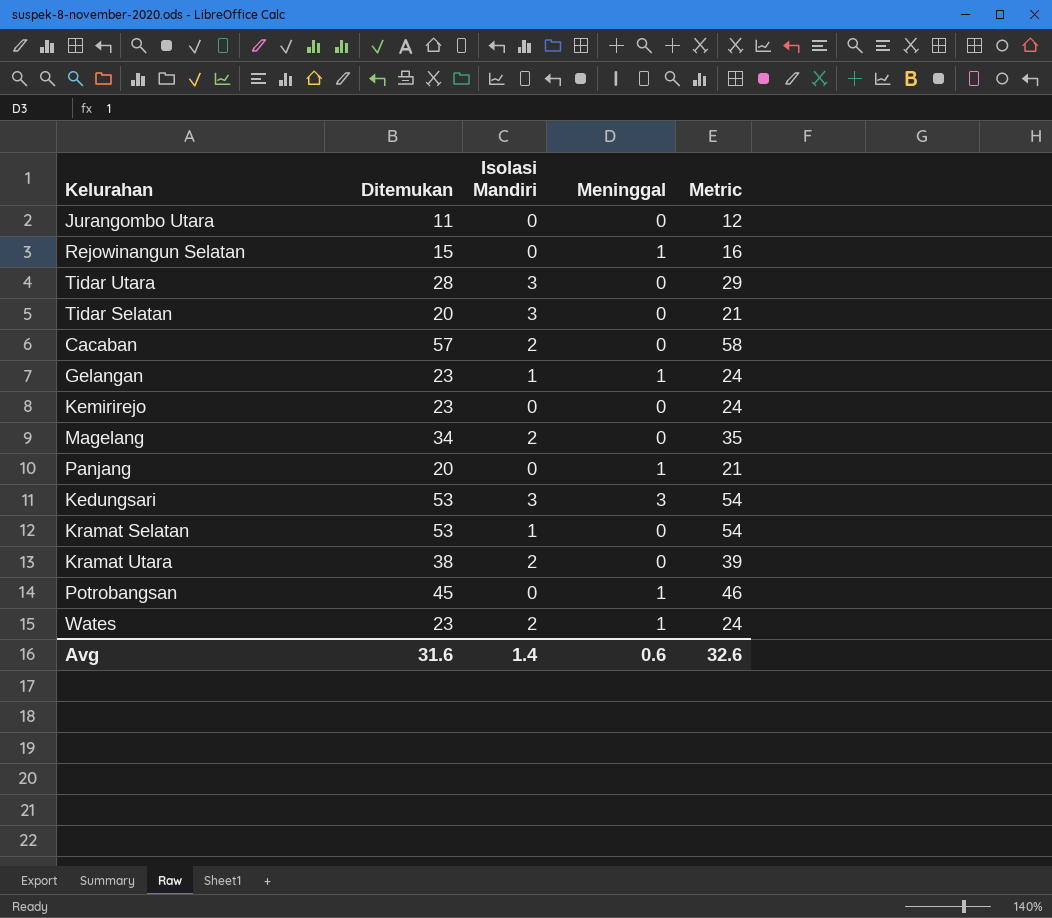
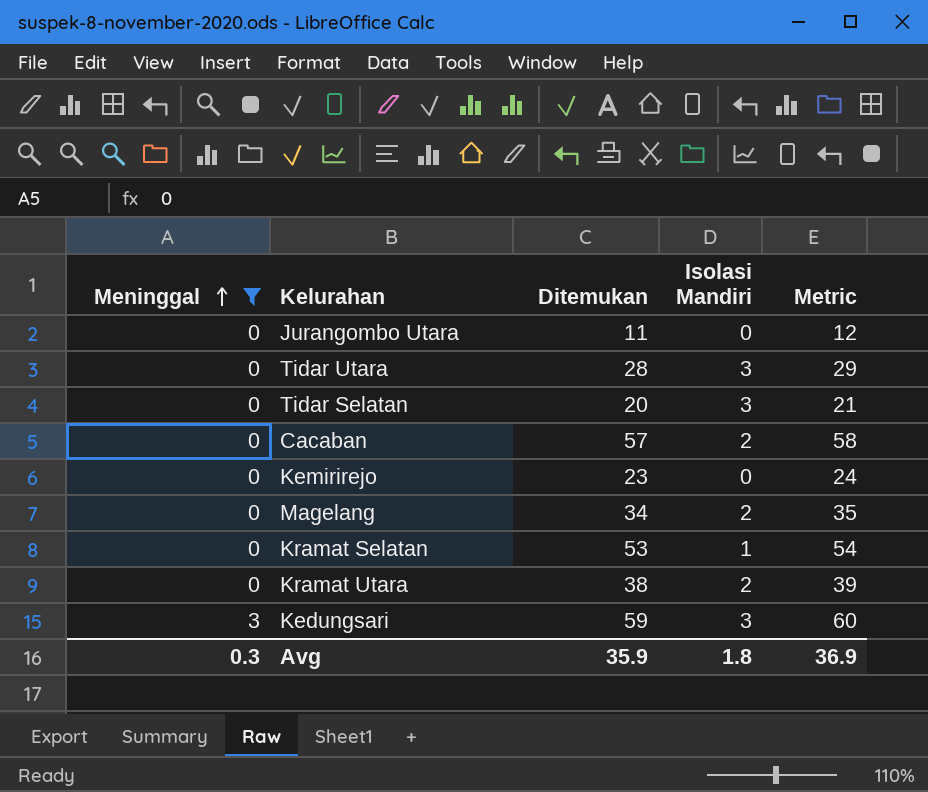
filter: none -> Meninggal != 1
row order: none -> Meninggal ascending
column Meninggal | position: 4 -> 1
Kedungsari | Ditemukan: 53 -> 59
Kedungsari | Metric: 54 -> 60
Avg | Meninggal: 0.6 -> 0.3
Avg | Ditemukan: 31.6 -> 35.9
Avg | Isolasi Mandiri: 1.4 -> 1.8
Avg | Metric: 32.6 -> 36.9

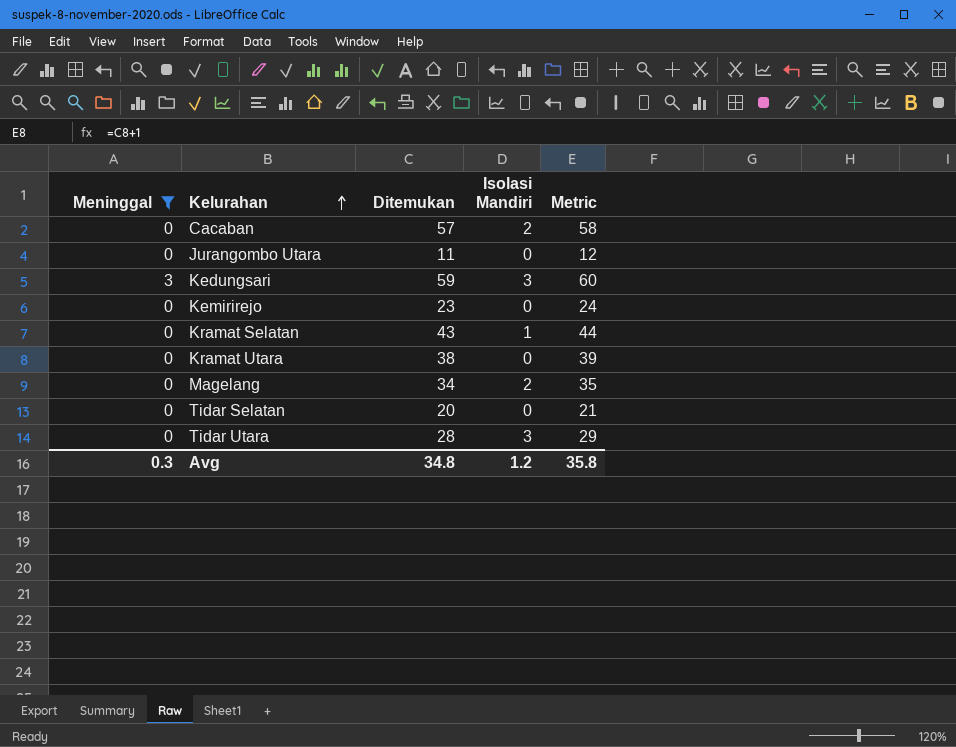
row order: Meninggal ascending -> Kelurahan ascending
Kramat Selatan | Ditemukan: 53 -> 43
Kramat Selatan | Metric: 54 -> 44
Kramat Utara | Isolasi Mandiri: 2 -> 0
Tidar Selatan | Isolasi Mandiri: 3 -> 0
Avg | Ditemukan: 35.9 -> 34.8
Avg | Isolasi Mandiri: 1.8 -> 1.2
Avg | Metric: 36.9 -> 35.8

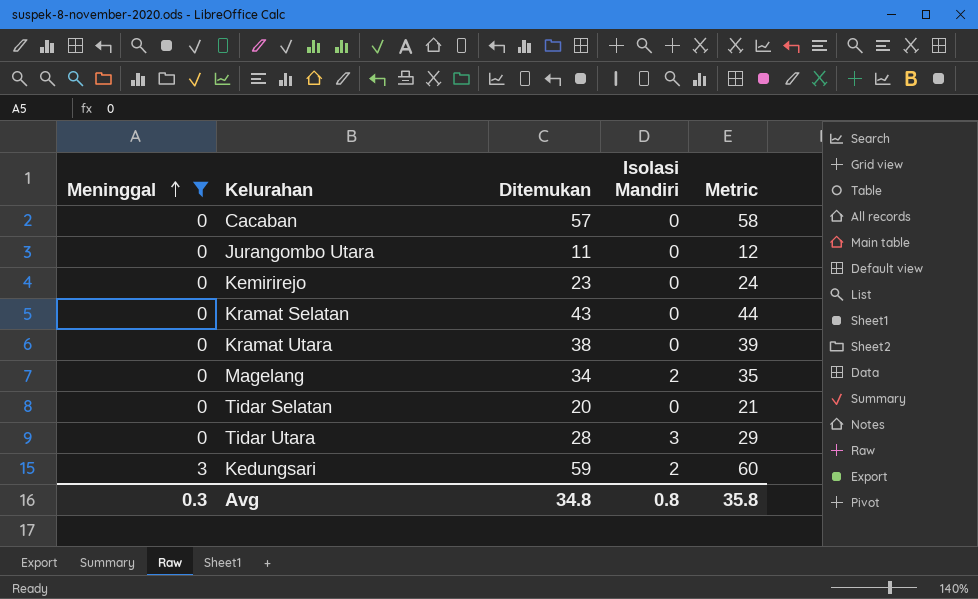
row order: Kelurahan ascending -> Meninggal ascending
Cacaban | Isolasi Mandiri: 2 -> 0
Kramat Selatan | Isolasi Mandiri: 1 -> 0
Kedungsari | Isolasi Mandiri: 3 -> 2
Avg | Isolasi Mandiri: 1.2 -> 0.8

